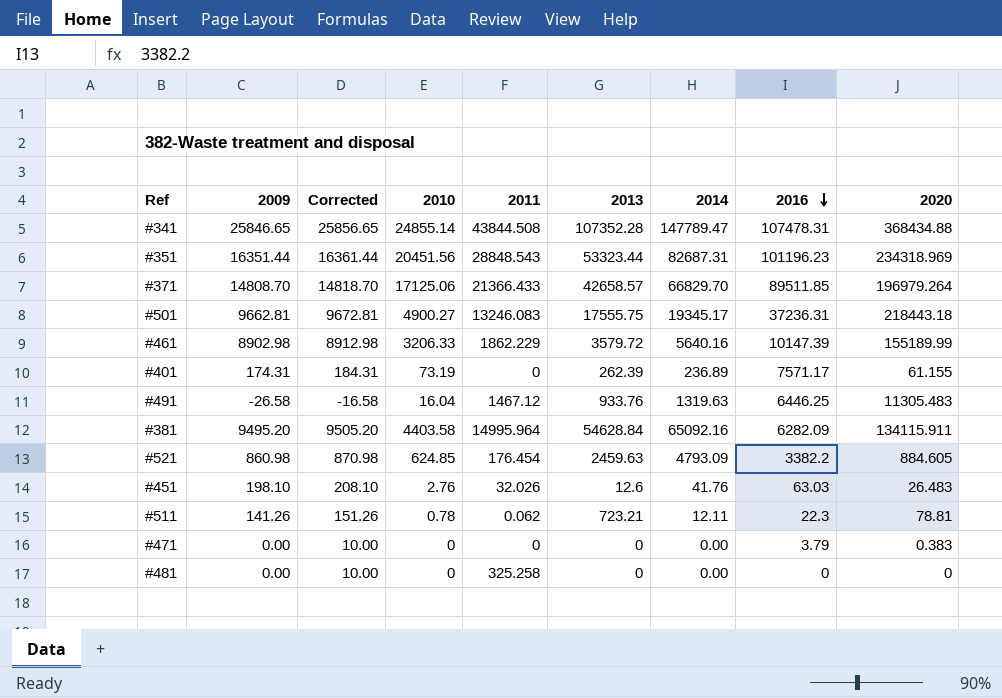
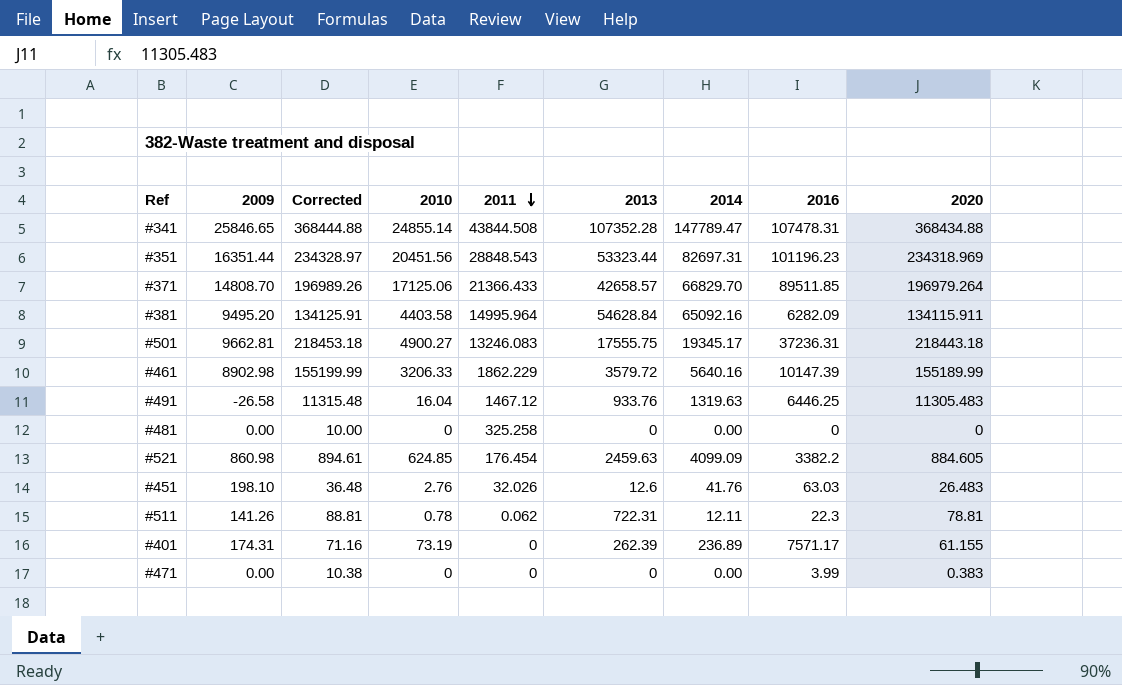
row order: 2016 descending -> 2011 descending
column Corrected | formula: [2009] + 10 -> [2020] + 10
#351 | 2014: 82687.31 -> 82697.31
#521 | 2014: 4793.09 -> 4099.09
#511 | 2013: 723.21 -> 722.31
#471 | 2016: 3.79 -> 3.99

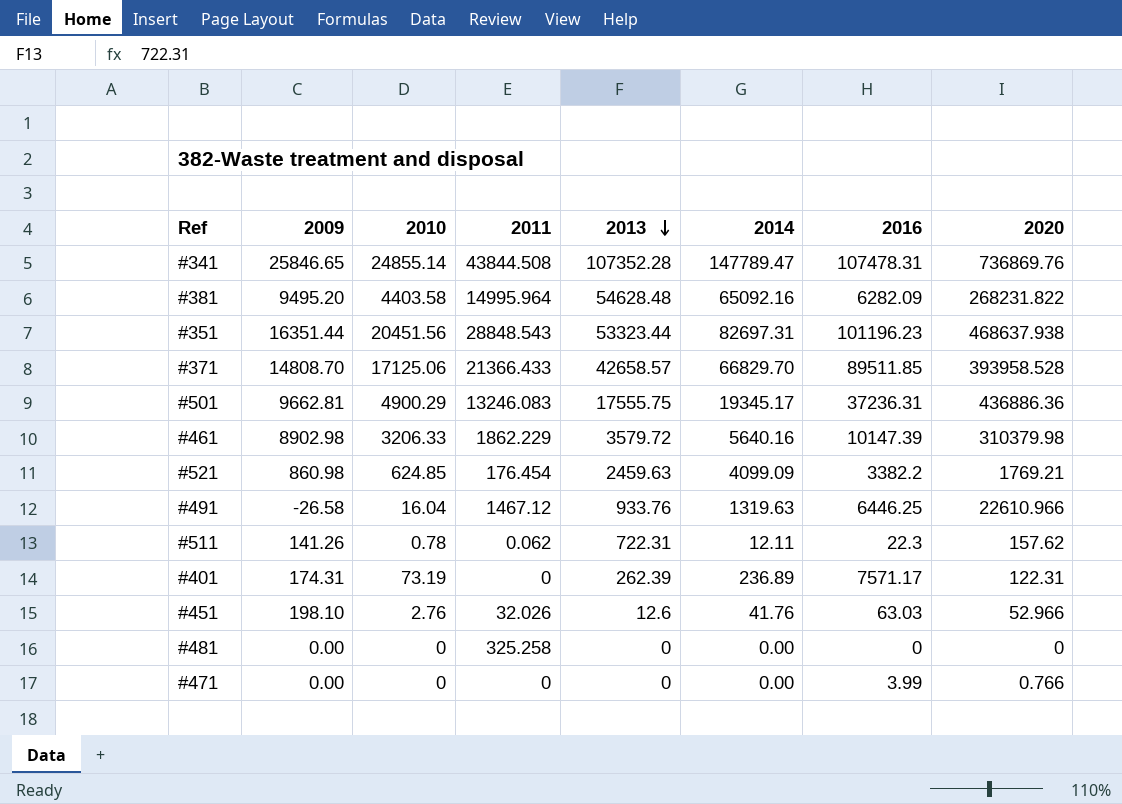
row order: 2011 descending -> 2013 descending
column Corrected | formula: [2020] + 10 -> none
#341 | 2020: 368434.88 -> 736869.76
#381 | 2013: 54628.84 -> 54628.48
#381 | 2020: 134115.911 -> 268231.822
#351 | 2020: 234318.969 -> 468637.938
#371 | 2020: 196979.264 -> 393958.528
#501 | 2010: 4900.27 -> 4900.29
#501 | 2020: 218443.18 -> 436886.36
#461 | 2020: 155189.99 -> 310379.98
#521 | 2020: 884.605 -> 1769.21
#491 | 2020: 11305.483 -> 22610.966
#511 | 2020: 78.81 -> 157.62
#401 | 2020: 61.155 -> 122.31
#451 | 2020: 26.483 -> 52.966
#471 | 2020: 0.383 -> 0.766

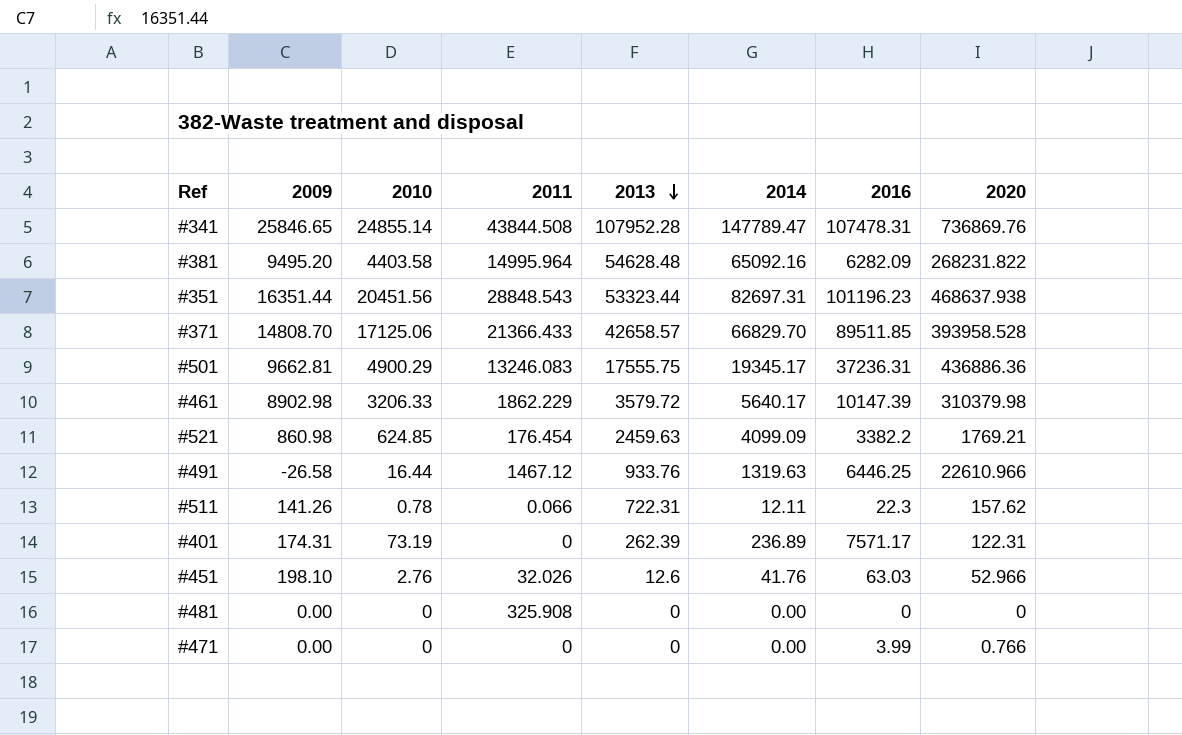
#341 | 2013: 107352.28 -> 107952.28
#461 | 2014: 5640.16 -> 5640.17
#491 | 2010: 16.04 -> 16.44
#511 | 2011: 0.062 -> 0.066
#481 | 2011: 325.258 -> 325.908

